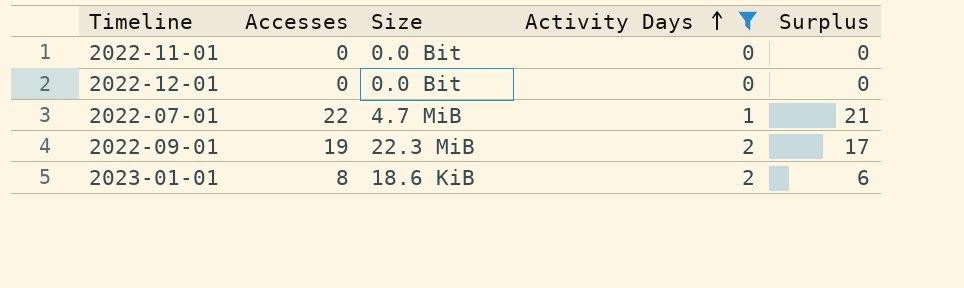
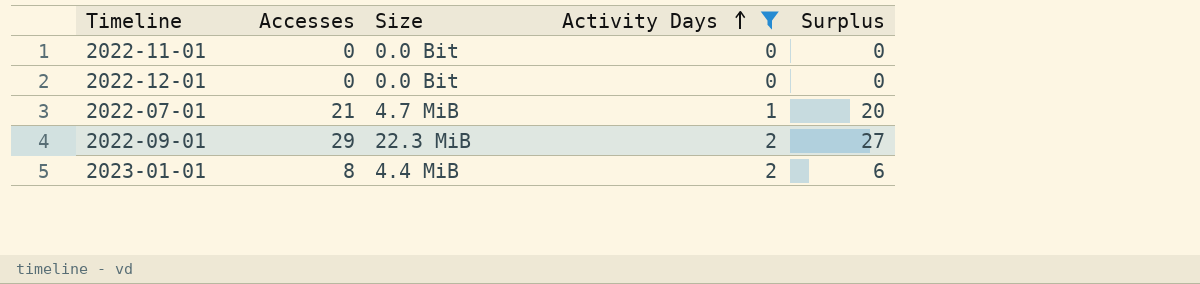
2022-07-01 | Accesses: 22 -> 21
2022-07-01 | Surplus: 21 -> 20
2022-09-01 | Accesses: 19 -> 29
2022-09-01 | Surplus: 17 -> 27
2023-01-01 | Size: 18.6 KiB -> 4.4 MiB

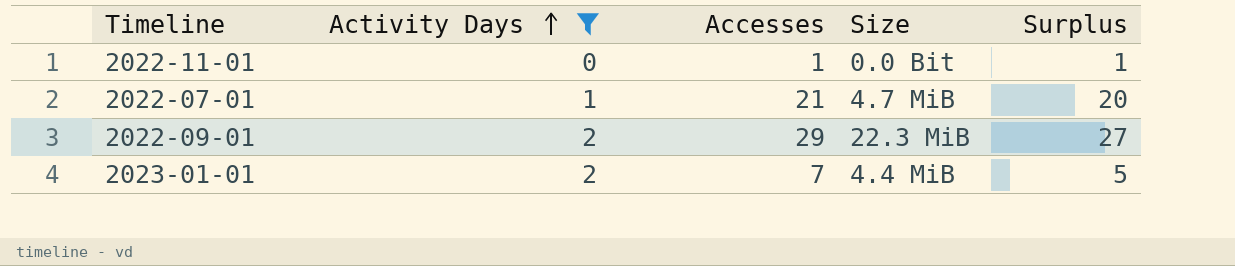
column Activity Days | position: 4 -> 2
row 2022-12-01: 0 | 0.0 Bit | 0 | 0 -> none
2022-11-01 | Accesses: 0 -> 1
2022-11-01 | Surplus: 0 -> 1
2023-01-01 | Accesses: 8 -> 7
2023-01-01 | Surplus: 6 -> 5

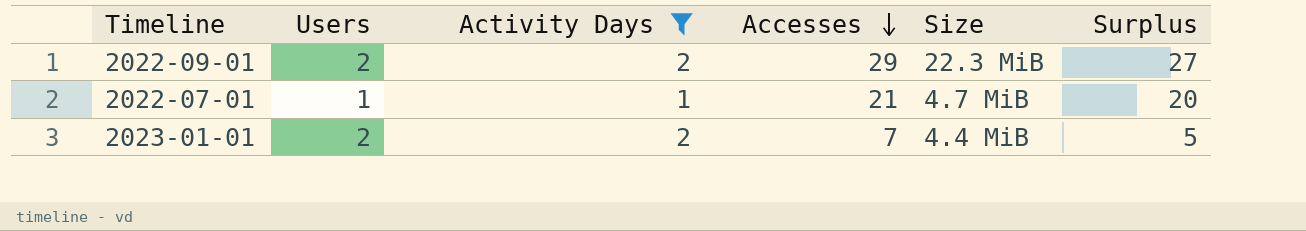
row order: Activity Days ascending -> Accesses descending
column Users | position: none -> 2
row 2022-11-01: 0 | 1 | 0.0 Bit | 1 -> none

